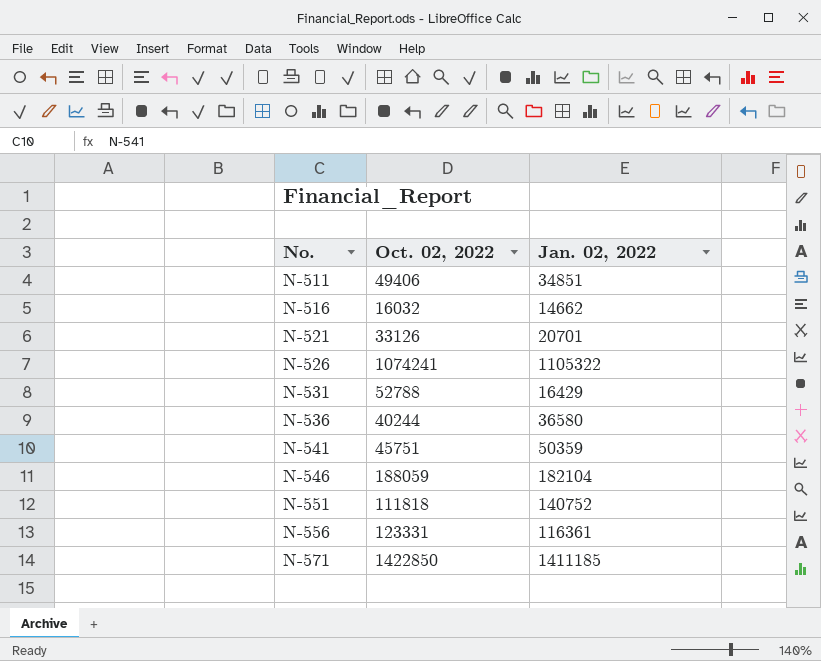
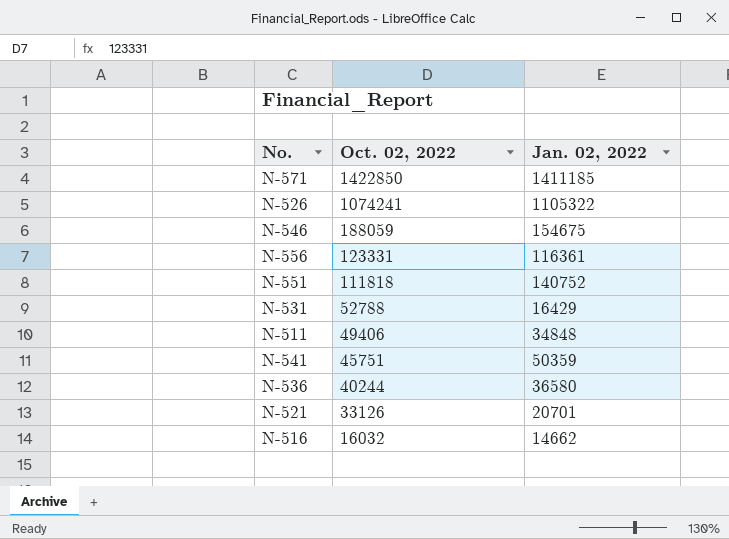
row order: No. ascending -> Oct. 02, 2022 descending
N-546 | Jan. 02, 2022: 182104 -> 154675
N-511 | Jan. 02, 2022: 34851 -> 34848

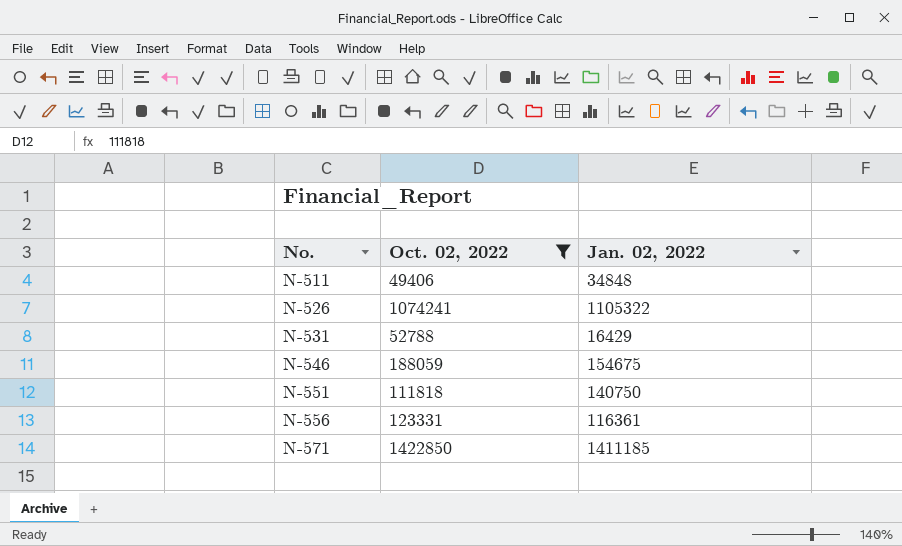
filter: none -> Oct. 02, 2022 >= 49406
row order: Oct. 02, 2022 descending -> No. ascending
N-551 | Jan. 02, 2022: 140752 -> 140750

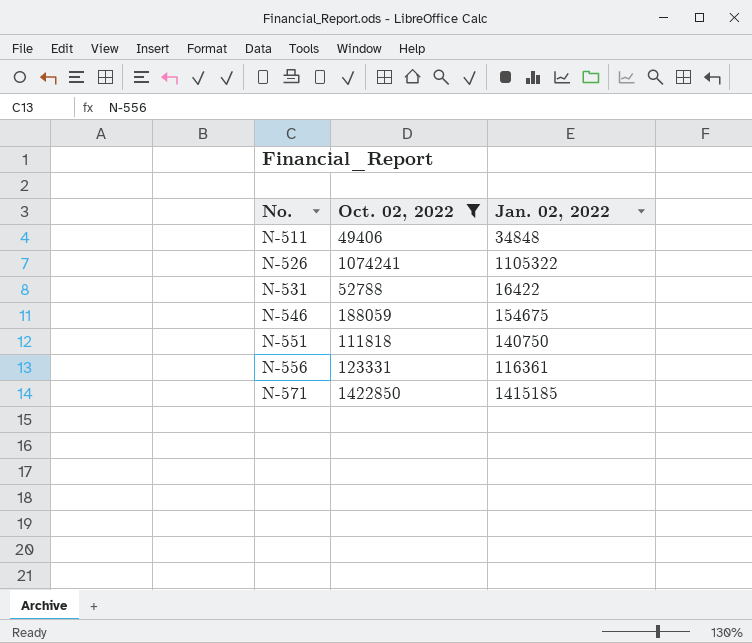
N-531 | Jan. 02, 2022: 16429 -> 16422
N-571 | Jan. 02, 2022: 1411185 -> 1415185

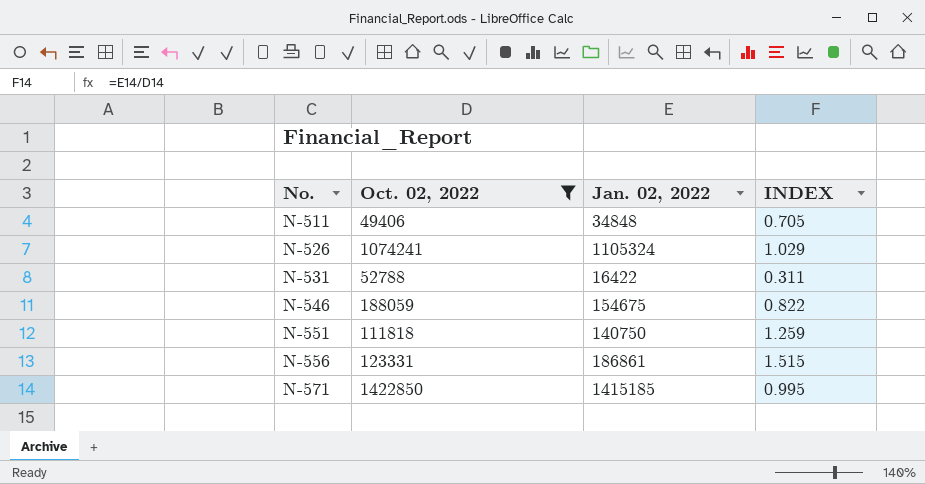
column INDEX | formula: none -> [Jan. 02, 2022] / [Oct. 02, 2022]
N-526 | Jan. 02, 2022: 1105322 -> 1105324
N-556 | Jan. 02, 2022: 116361 -> 186861

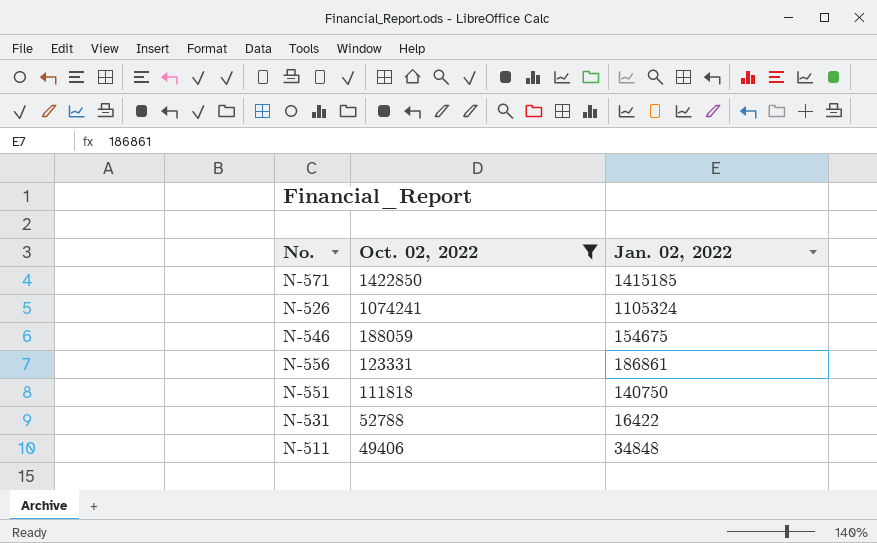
row order: No. ascending -> Oct. 02, 2022 descending
column INDEX | formula: [Jan. 02, 2022] / [Oct. 02, 2022] -> none

